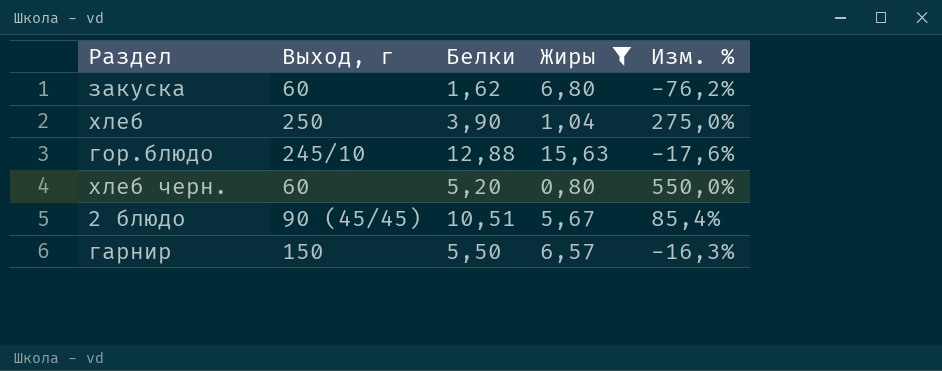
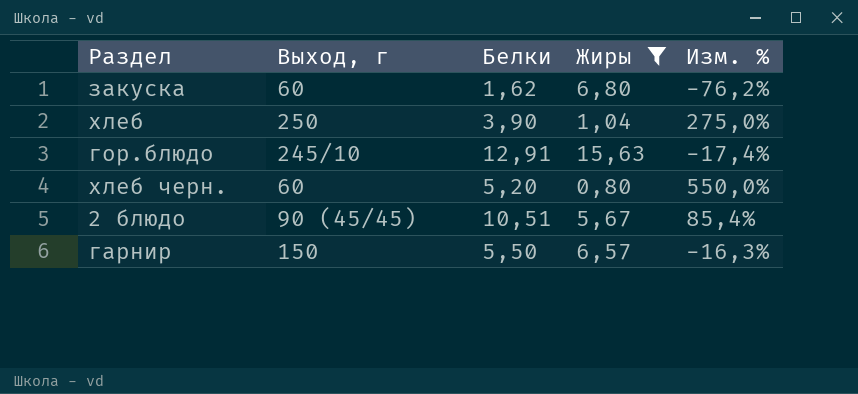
гор.блюдо | Белки: 12,88 -> 12,91
гор.блюдо | Изм. %: -17,6% -> -17,4%

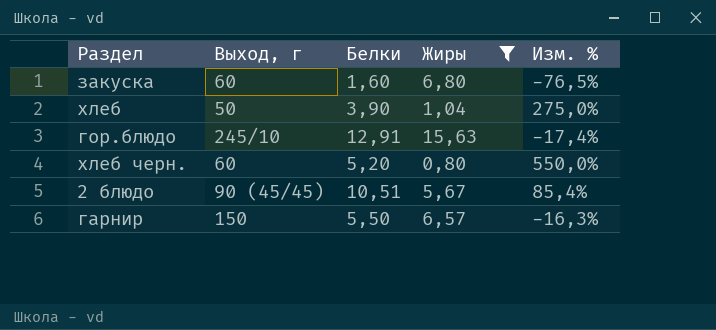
закуска | Белки: 1,62 -> 1,60
закуска | Изм. %: -76,2% -> -76,5%
хлеб | Выход, г: 250 -> 50

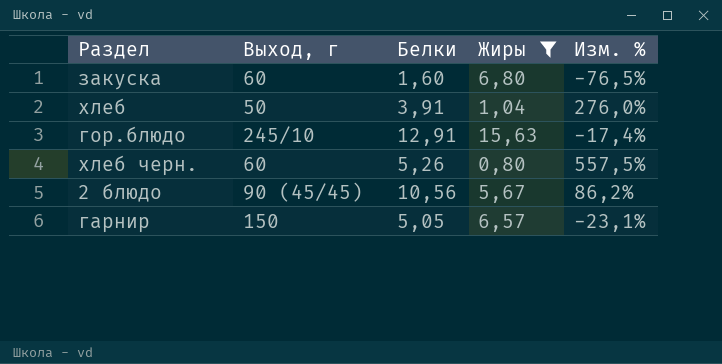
хлеб | Белки: 3,90 -> 3,91
хлеб | Изм. %: 275,0% -> 276,0%
хлеб черн. | Белки: 5,20 -> 5,26
хлеб черн. | Изм. %: 550,0% -> 557,5%
2 блюдо | Белки: 10,51 -> 10,56
2 блюдо | Изм. %: 85,4% -> 86,2%
гарнир | Белки: 5,50 -> 5,05
гарнир | Изм. %: -16,3% -> -23,1%

